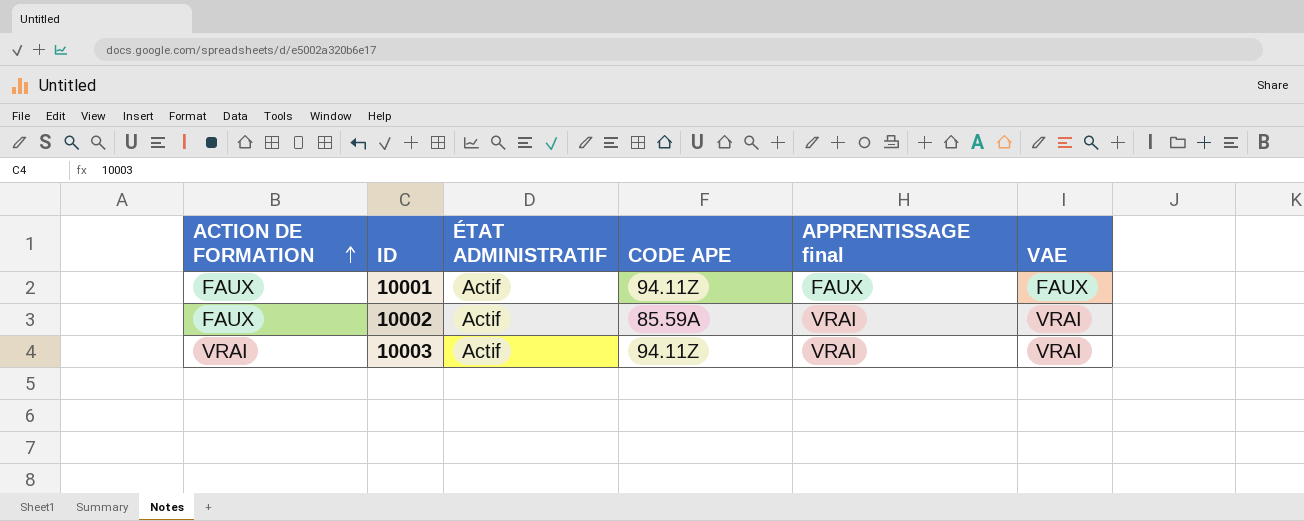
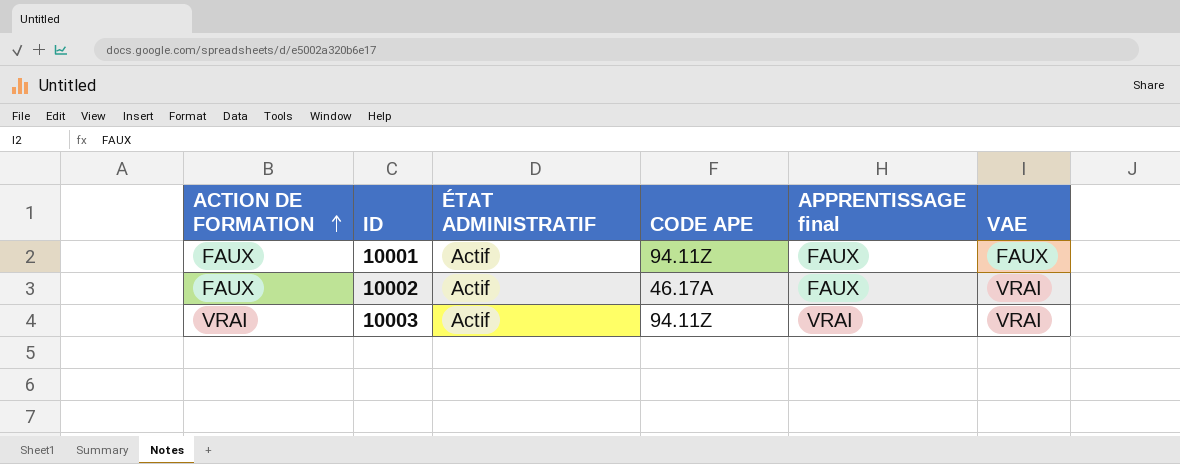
10002 | CODE APE: 85.59A -> 46.17A
10002 | APPRENTISSAGE final: VRAI -> FAUX

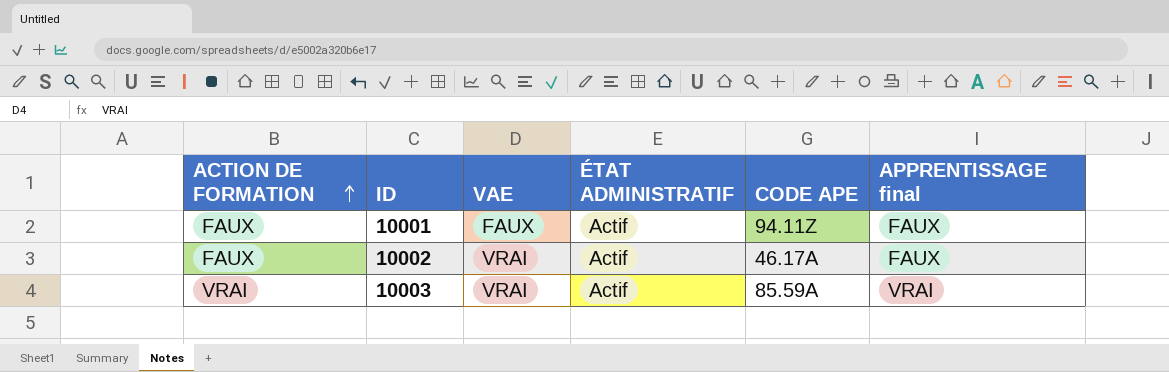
column VAE | position: 6 -> 3
10003 | CODE APE: 94.11Z -> 85.59A

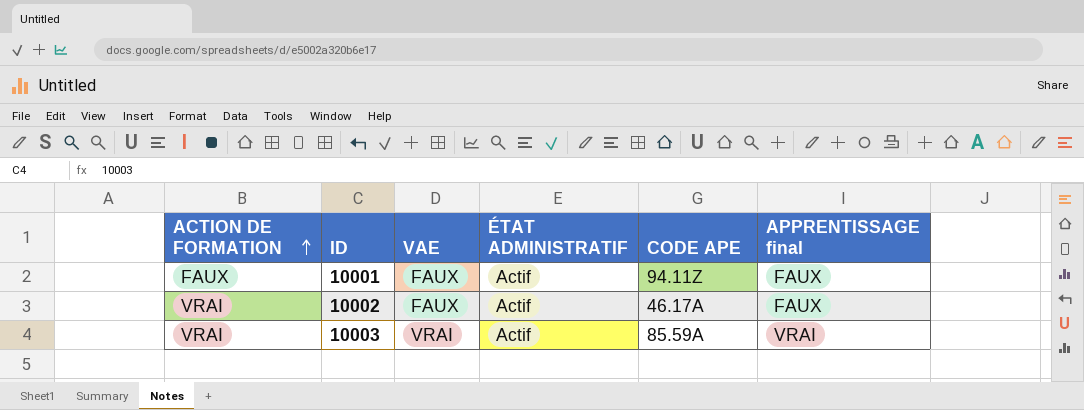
10002 | ACTION DE FORMATION: FAUX -> VRAI
10002 | VAE: VRAI -> FAUX

